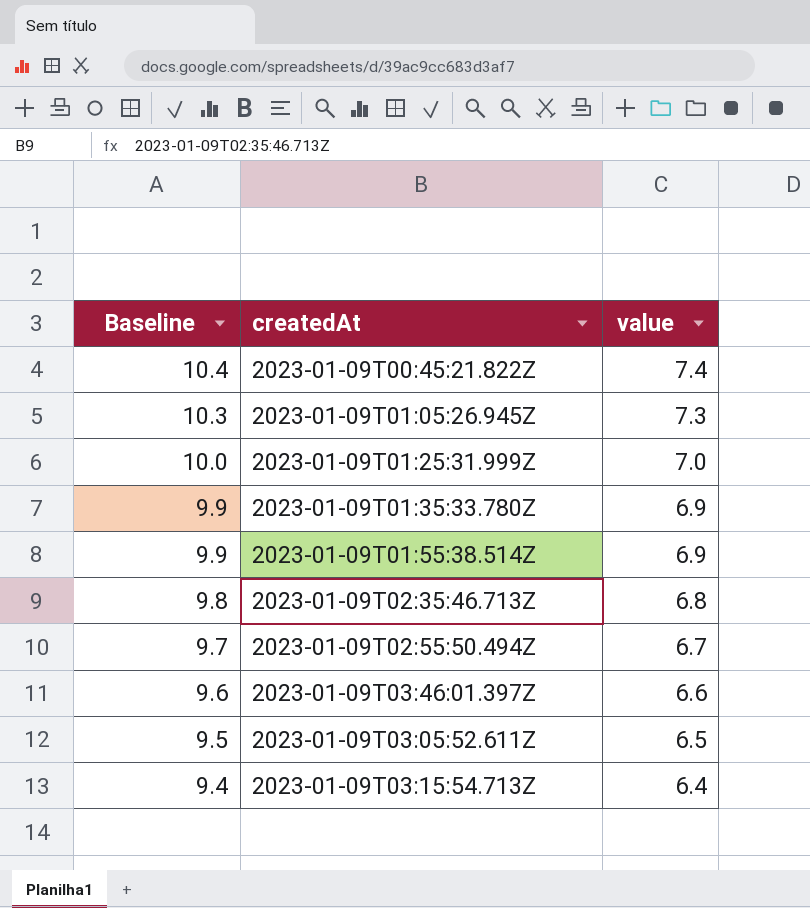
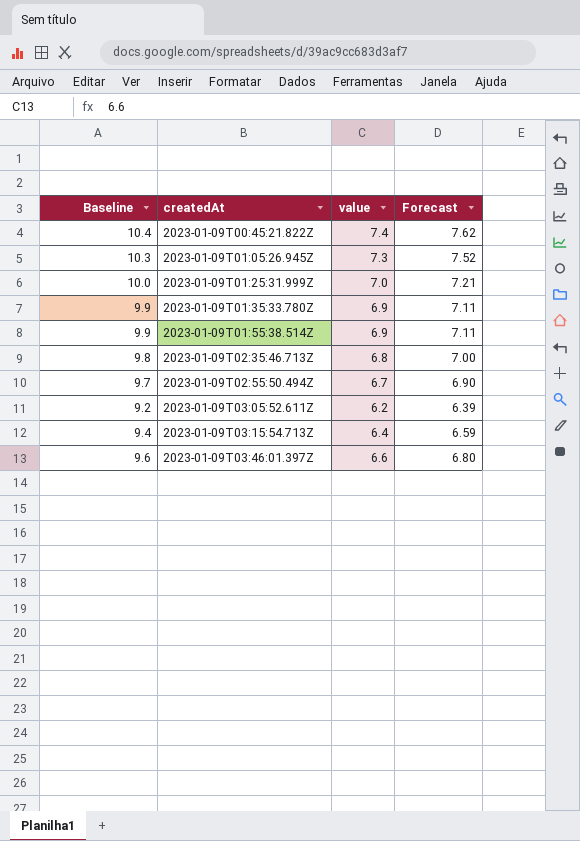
row order: Baseline descending -> createdAt ascending
column Forecast | formula: none -> [value] * 1.03
2023-01-09T03:05:52.611Z | Baseline: 9.5 -> 9.2
2023-01-09T03:05:52.611Z | value: 6.5 -> 6.2

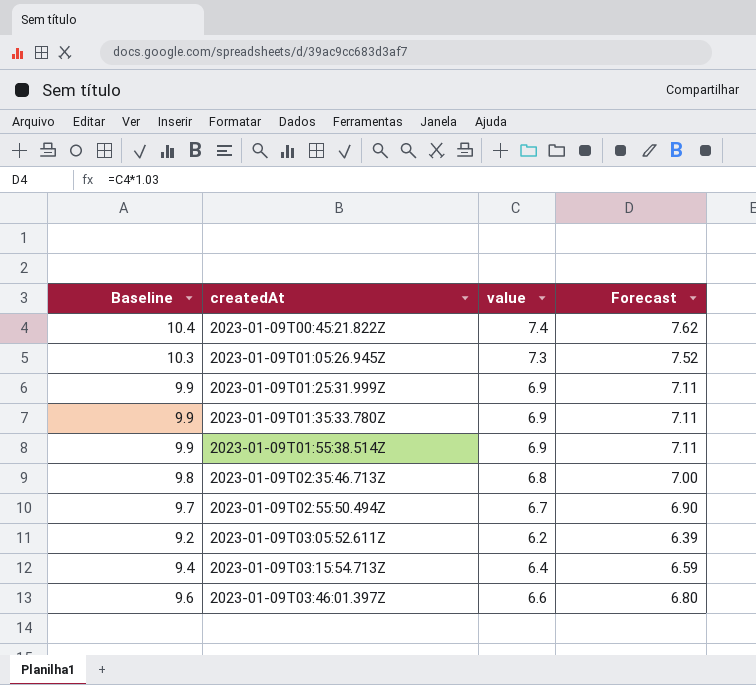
2023-01-09T01:25:31.999Z | Baseline: 10.0 -> 9.9
2023-01-09T01:25:31.999Z | value: 7.0 -> 6.9
2023-01-09T01:25:31.999Z | Forecast: 7.21 -> 7.11

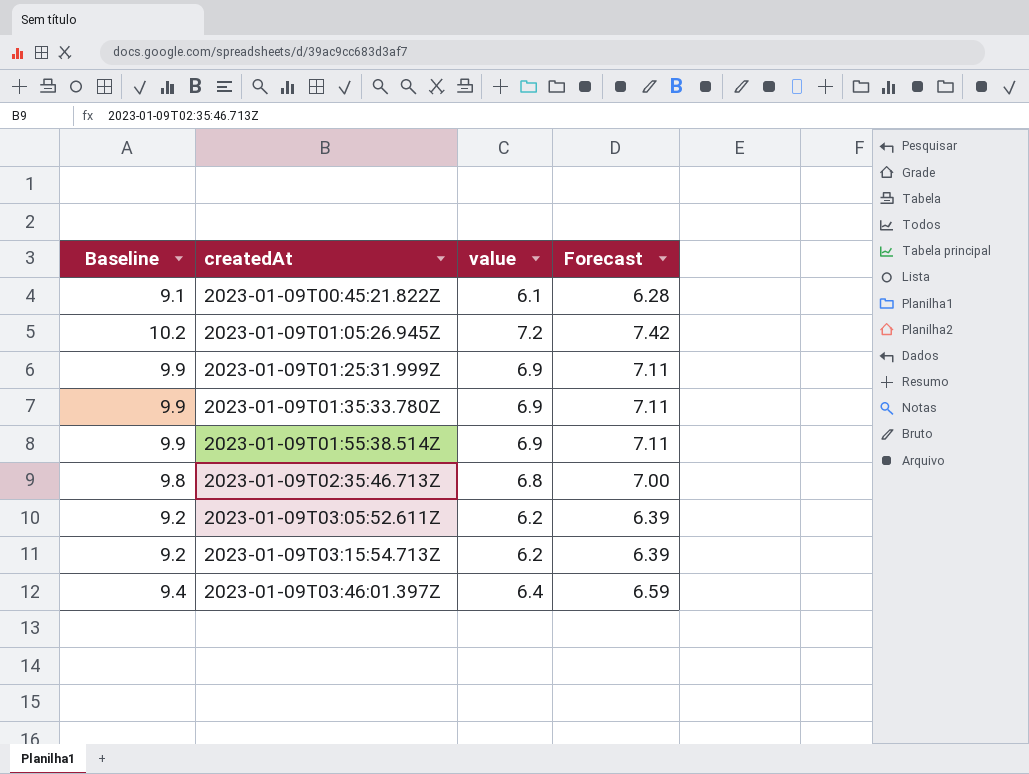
row 2023-01-09T02:55:50.494Z: 9.7 | 6.7 | 6.90 -> none
2023-01-09T00:45:21.822Z | Baseline: 10.4 -> 9.1
2023-01-09T00:45:21.822Z | value: 7.4 -> 6.1
2023-01-09T00:45:21.822Z | Forecast: 7.62 -> 6.28
2023-01-09T01:05:26.945Z | Baseline: 10.3 -> 10.2
2023-01-09T01:05:26.945Z | value: 7.3 -> 7.2
2023-01-09T01:05:26.945Z | Forecast: 7.52 -> 7.42
2023-01-09T03:15:54.713Z | Baseline: 9.4 -> 9.2
2023-01-09T03:15:54.713Z | value: 6.4 -> 6.2
2023-01-09T03:15:54.713Z | Forecast: 6.59 -> 6.39
2023-01-09T03:46:01.397Z | Baseline: 9.6 -> 9.4
2023-01-09T03:46:01.397Z | value: 6.6 -> 6.4
2023-01-09T03:46:01.397Z | Forecast: 6.80 -> 6.59

